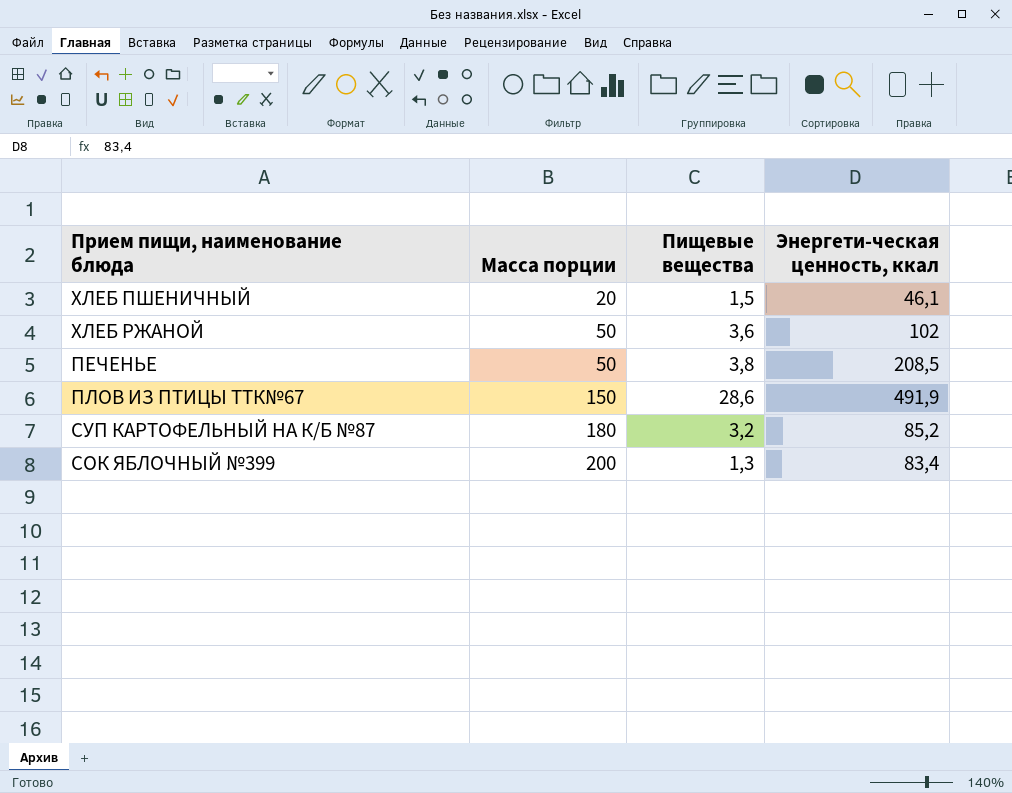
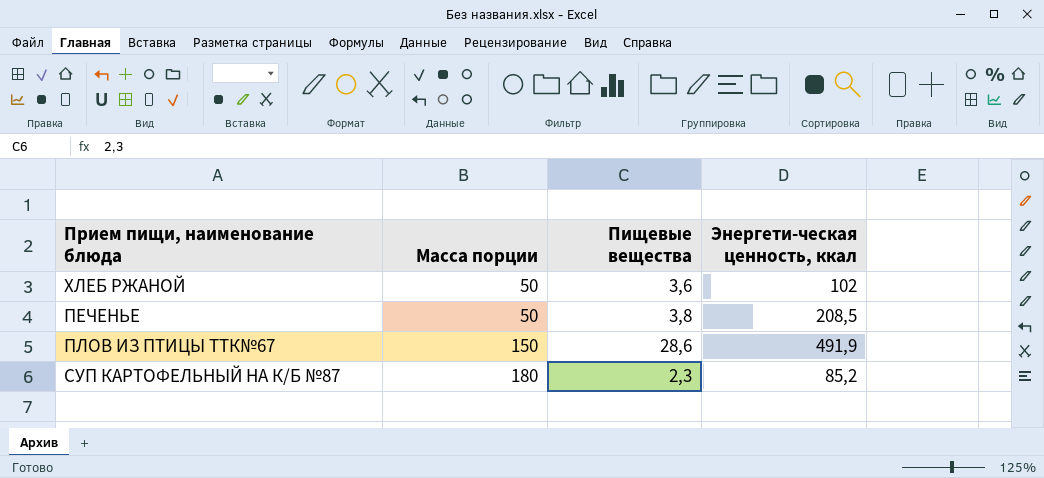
row ХЛЕБ ПШЕНИЧНЫЙ: 20 | 1,5 | 46,1 -> none
row СОК ЯБЛОЧНЫЙ №399: 200 | 1,3 | 83,4 -> none
СУП КАРТОФЕЛЬНЫЙ НА К/Б №87 | Пищевые вещества: 3,2 -> 2,3

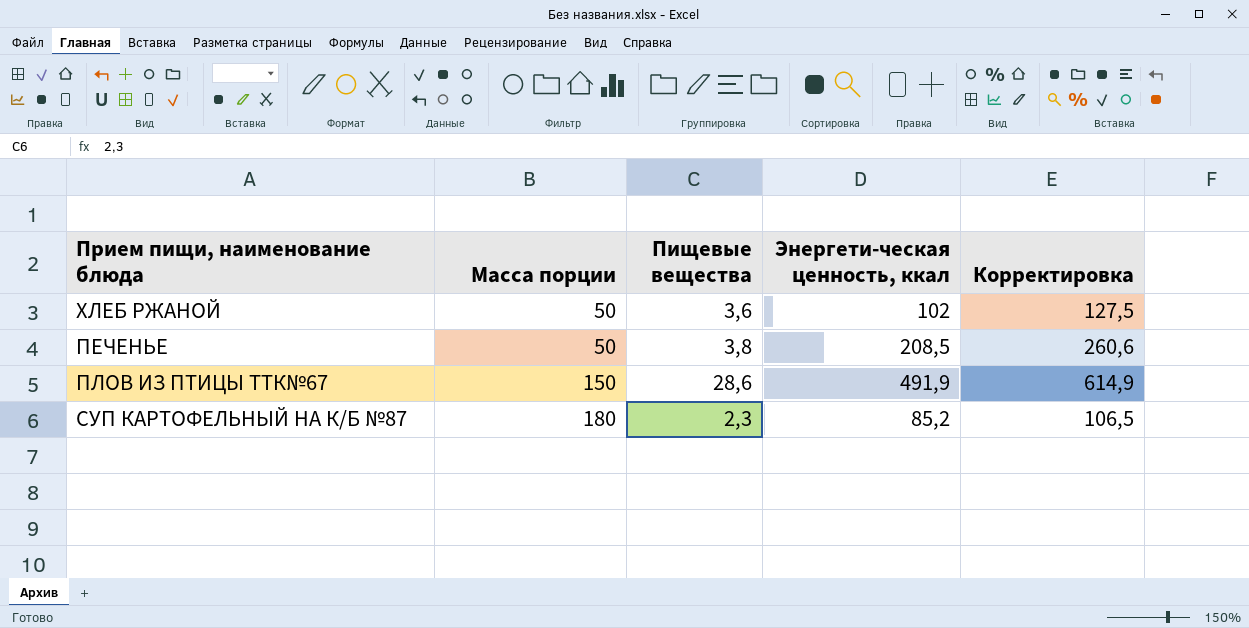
column Корректировка | formula: none -> [Энергети-ческая ценность, ккал] * 1,25

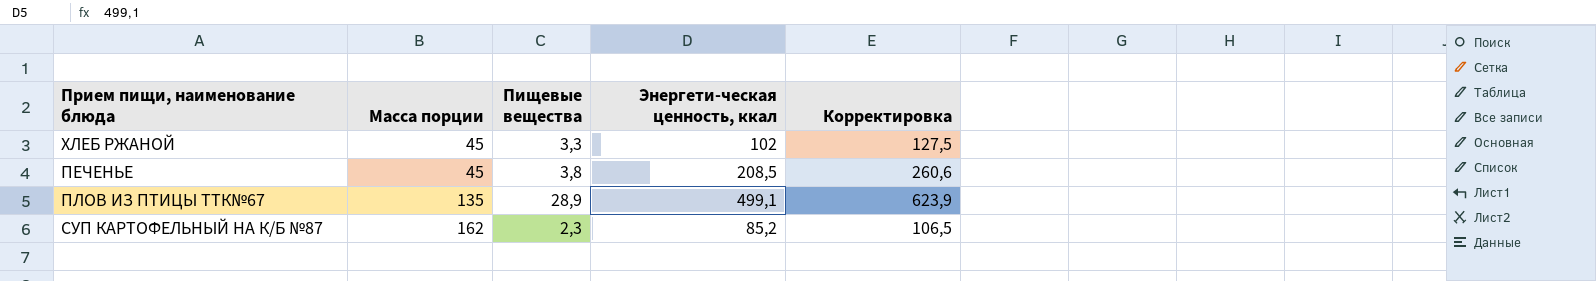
ХЛЕБ РЖАНОЙ | Масса порции: 50 -> 45
ХЛЕБ РЖАНОЙ | Пищевые вещества: 3,6 -> 3,3
ПЕЧЕНЬЕ | Масса порции: 50 -> 45
ПЛОВ ИЗ ПТИЦЫ ТТК№67 | Масса порции: 150 -> 135
ПЛОВ ИЗ ПТИЦЫ ТТК№67 | Пищевые вещества: 28,6 -> 28,9
ПЛОВ ИЗ ПТИЦЫ ТТК№67 | Энергети-ческая ценность, ккал: 491,9 -> 499,1
ПЛОВ ИЗ ПТИЦЫ ТТК№67 | Корректировка: 614,9 -> 623,9
СУП КАРТОФЕЛЬНЫЙ НА К/Б №87 | Масса порции: 180 -> 162

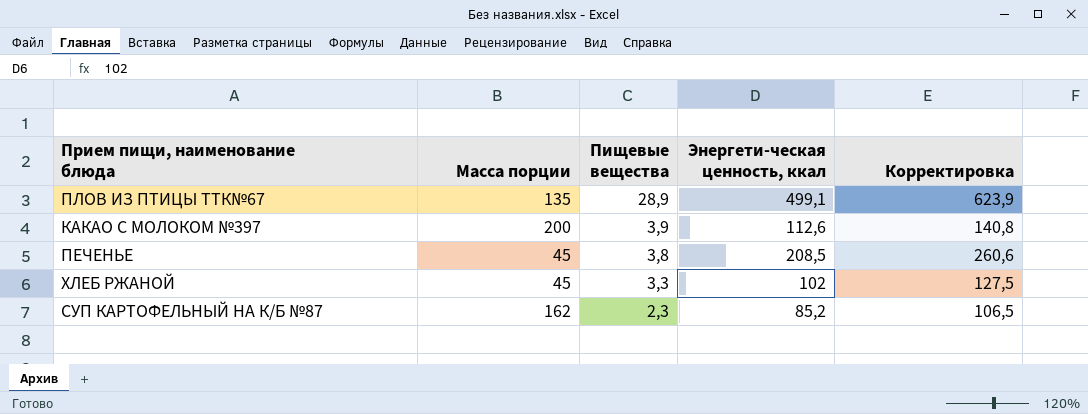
row order: Масса порции ascending -> Пищевые вещества descending
row КАКАО С МОЛОКОМ №397: none -> 200 | 3,9 | 112,6 | 140,8

